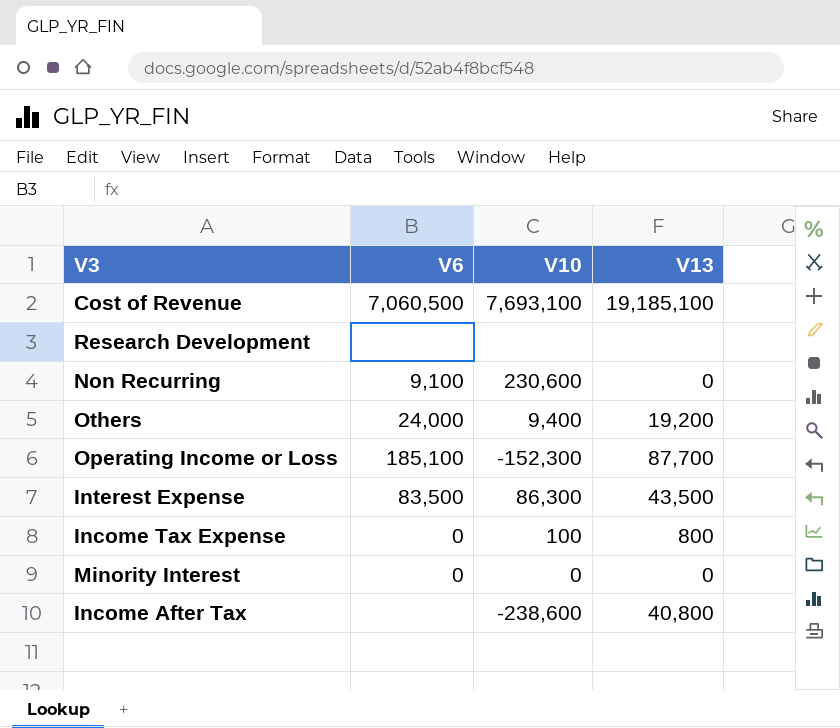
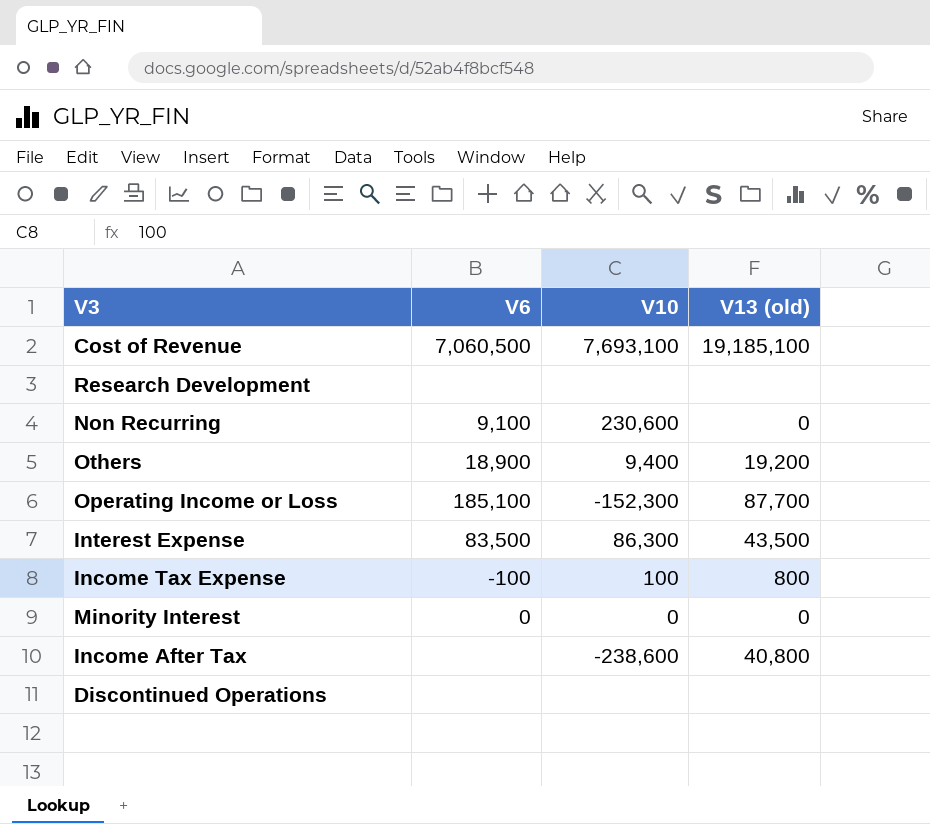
column name: V13 -> V13 (old)
Others | V6: 24,000 -> 18,900
Income Tax Expense | V6: 0 -> -100
row Discontinued Operations: none -> none | none | none

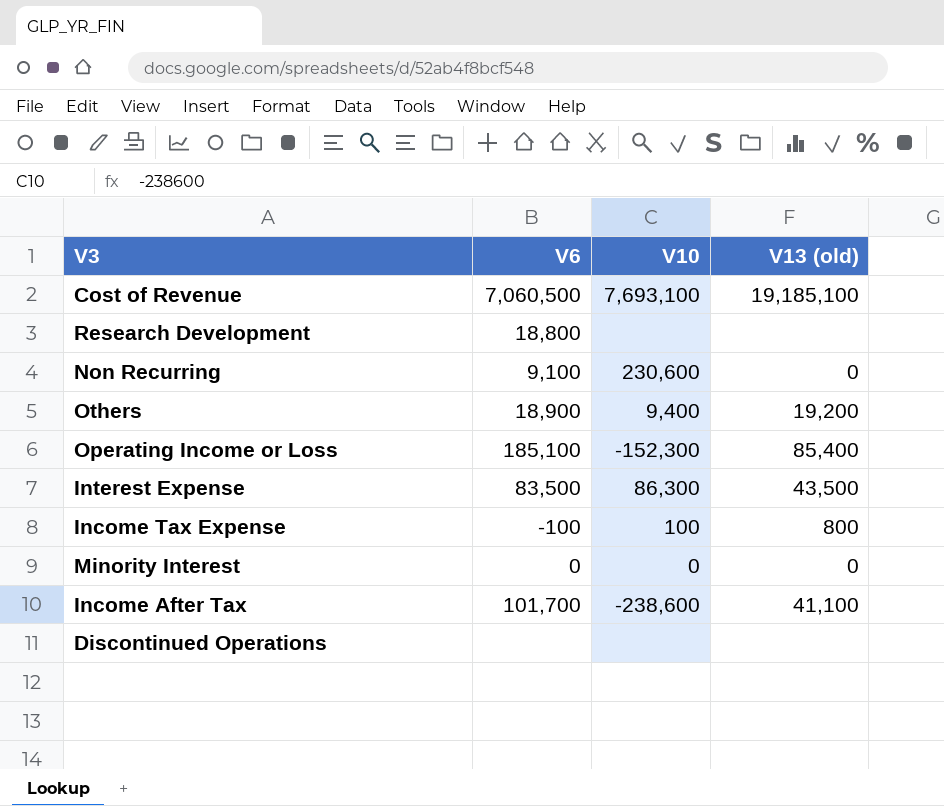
Research Development | V6: none -> 18,800
Operating Income or Loss | V13 (old): 87,700 -> 85,400
Income After Tax | V6: none -> 101,700
Income After Tax | V13 (old): 40,800 -> 41,100

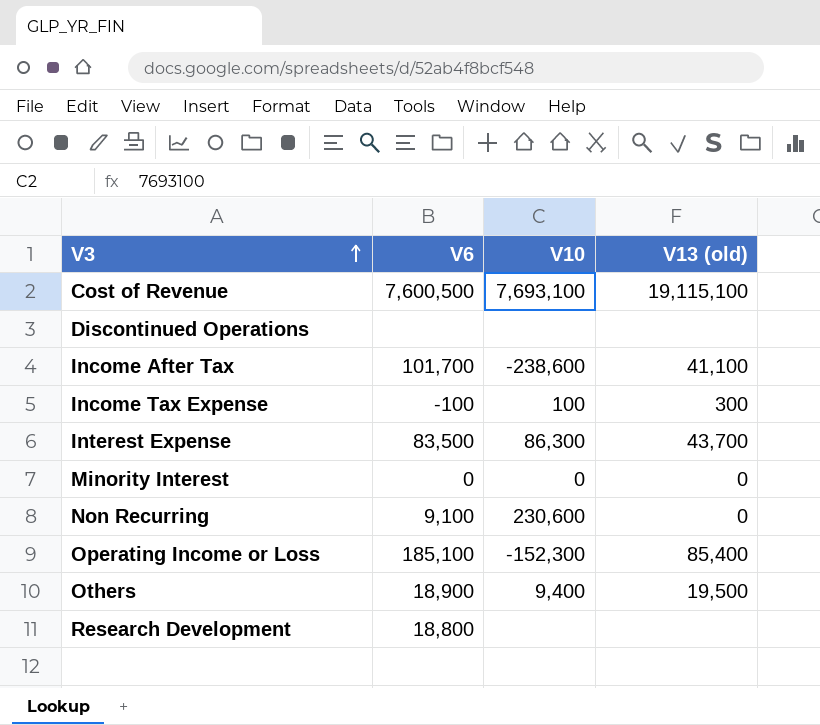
row order: none -> V3 ascending
Cost of Revenue | V6: 7,060,500 -> 7,600,500
Cost of Revenue | V13 (old): 19,185,100 -> 19,115,100
Income Tax Expense | V13 (old): 800 -> 300
Interest Expense | V13 (old): 43,500 -> 43,700
Others | V13 (old): 19,200 -> 19,500

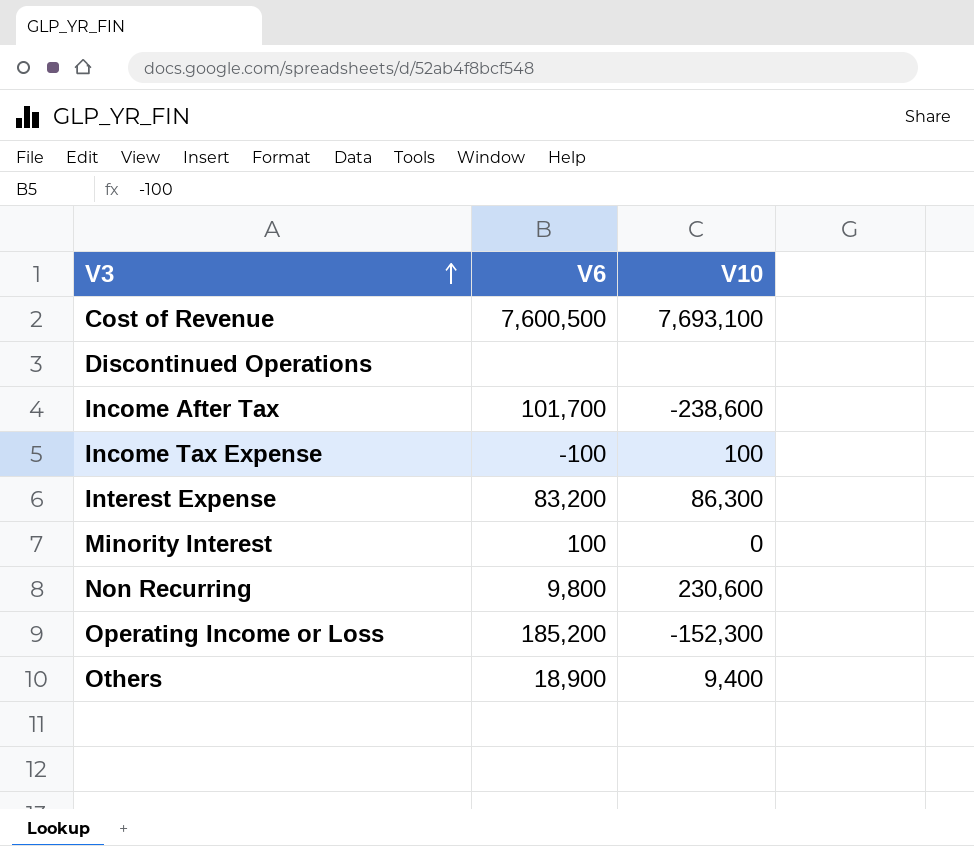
column V13 (old) | position: 4 -> none
row Research Development: 18,800 | none | none -> none
Interest Expense | V6: 83,500 -> 83,200
Minority Interest | V6: 0 -> 100
Non Recurring | V6: 9,100 -> 9,800
Operating Income or Loss | V6: 185,100 -> 185,200

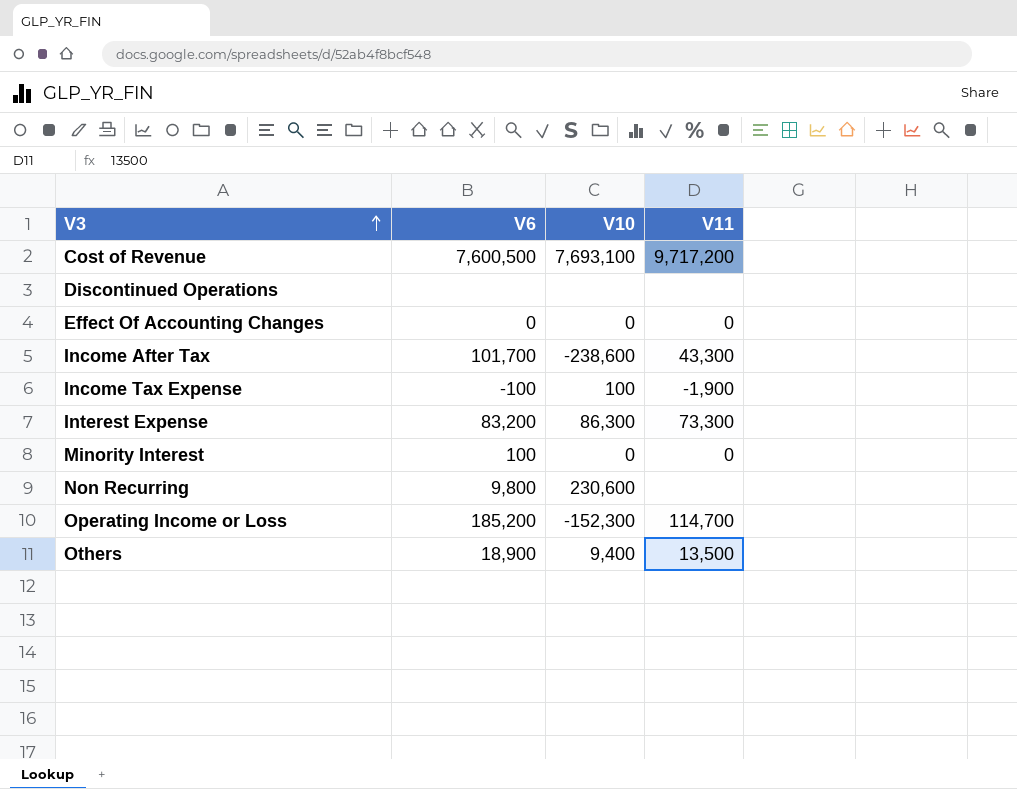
column V11 | position: none -> 4
row Effect Of Accounting Changes: none -> 0 | 0 | 0

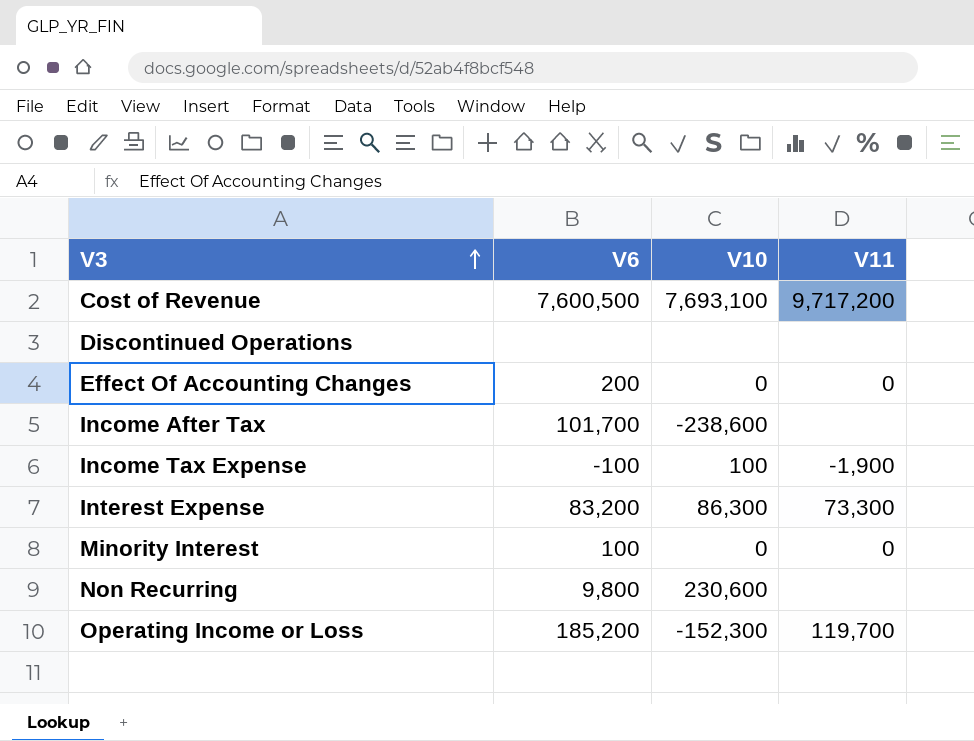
row Others: 18,900 | 9,400 | 13,500 -> none
Effect Of Accounting Changes | V6: 0 -> 200
Income After Tax | V11: 43,300 -> none
Operating Income or Loss | V11: 114,700 -> 119,700

